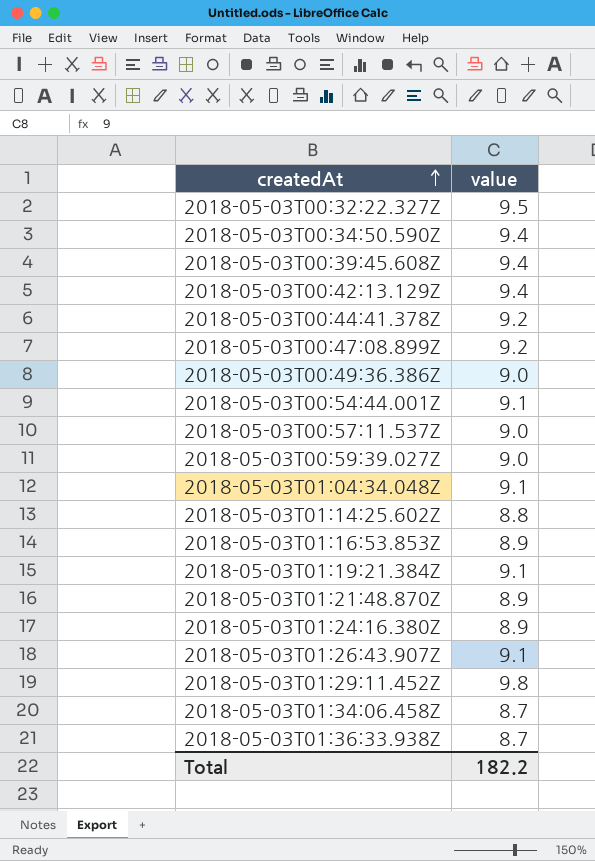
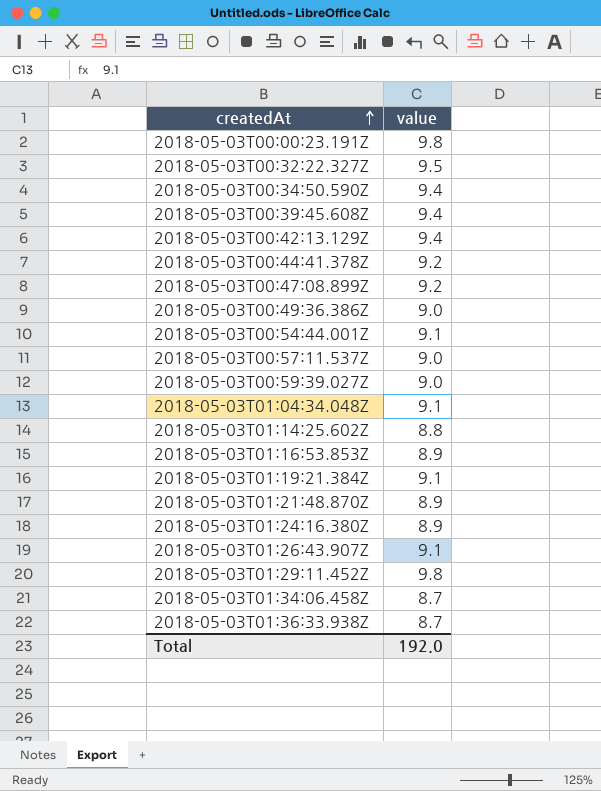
row 2018-05-03T00:00:23.191Z: none -> 9.8
Total | value: 182.2 -> 192.0

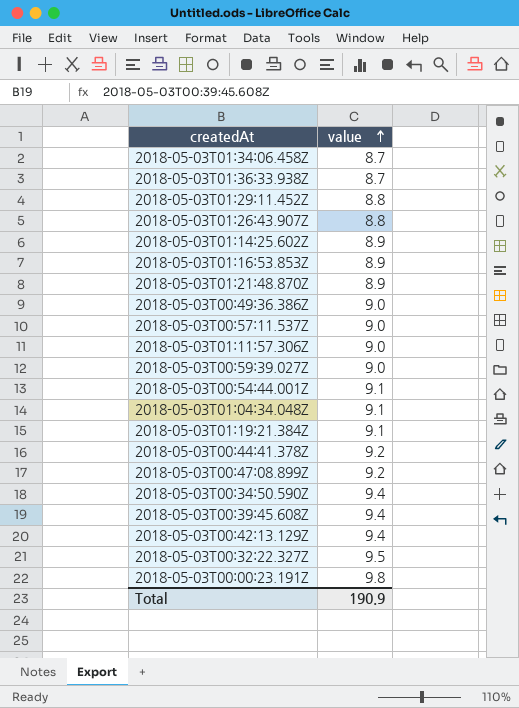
row order: createdAt ascending -> value ascending
row 2018-05-03T01:24:16.380Z: 8.9 -> none
2018-05-03T01:29:11.452Z | value: 9.8 -> 8.8
2018-05-03T01:26:43.907Z | value: 9.1 -> 8.8
2018-05-03T01:14:25.602Z | value: 8.8 -> 8.9
row 2018-05-03T01:11:57.306Z: none -> 9.0
Total | value: 192.0 -> 190.9

